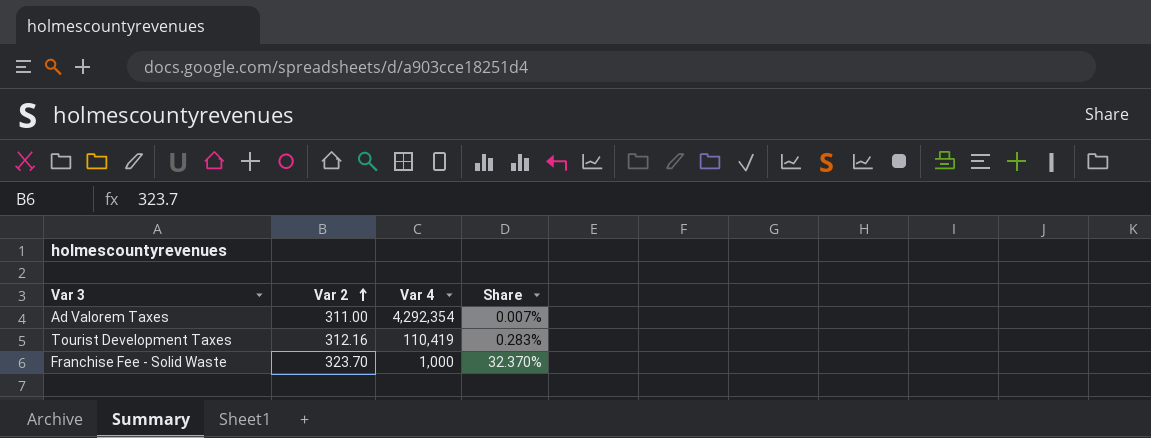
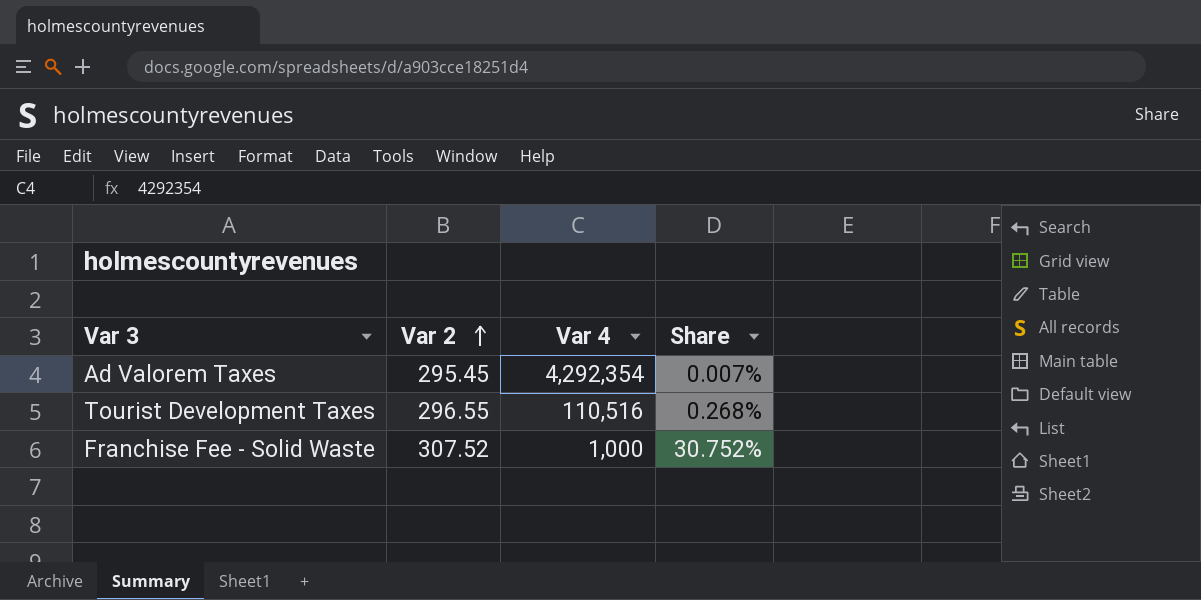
Ad Valorem Taxes | Var 2: 311.00 -> 295.45
Tourist Development Taxes | Var 2: 312.16 -> 296.55
Tourist Development Taxes | Var 4: 110,419 -> 110,516
Tourist Development Taxes | Share: 0.283% -> 0.268%
Franchise Fee - Solid Waste | Var 2: 323.70 -> 307.52
Franchise Fee - Solid Waste | Share: 32.370% -> 30.752%

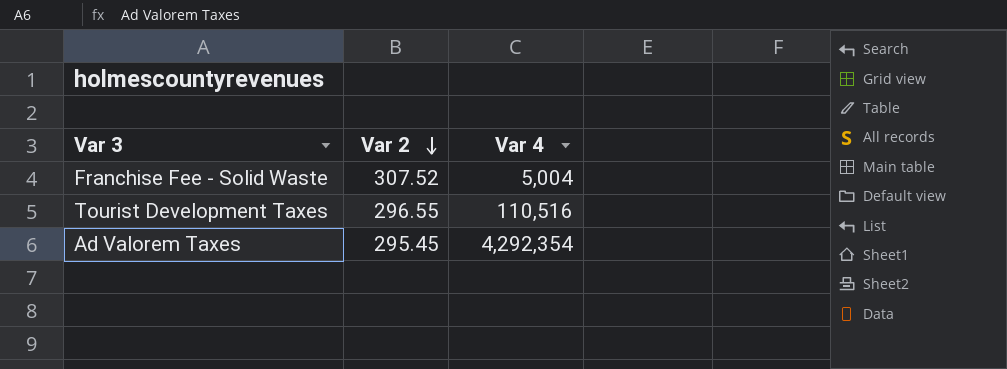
row order: Var 2 ascending -> Var 2 descending
column Share | formula: [Var 2] / [Var 4] -> none
Franchise Fee - Solid Waste | Var 4: 1,000 -> 5,004

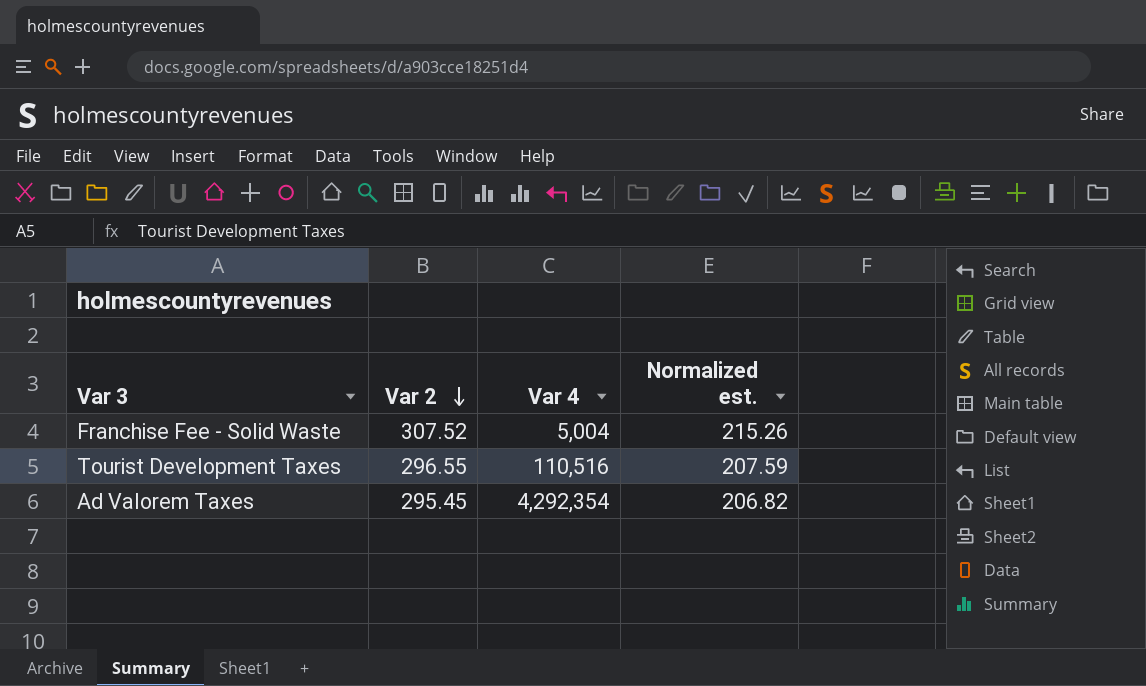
column Normalized est. | formula: none -> [Var 2] * 0.7

